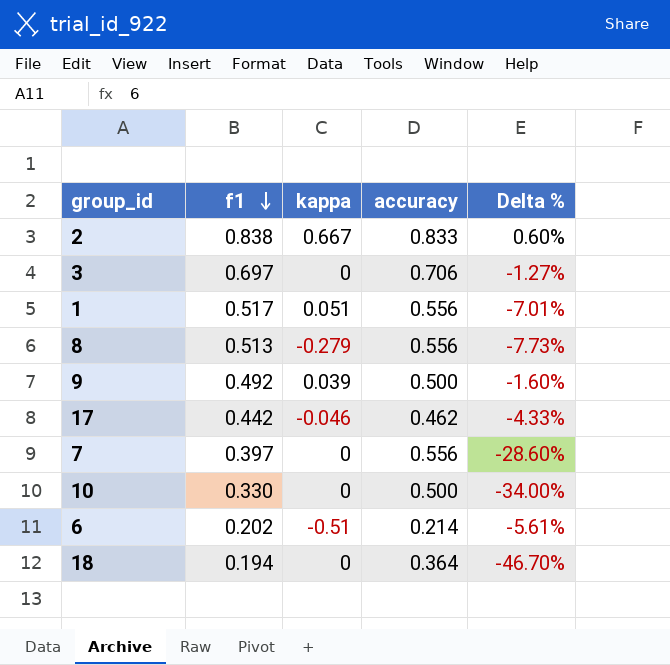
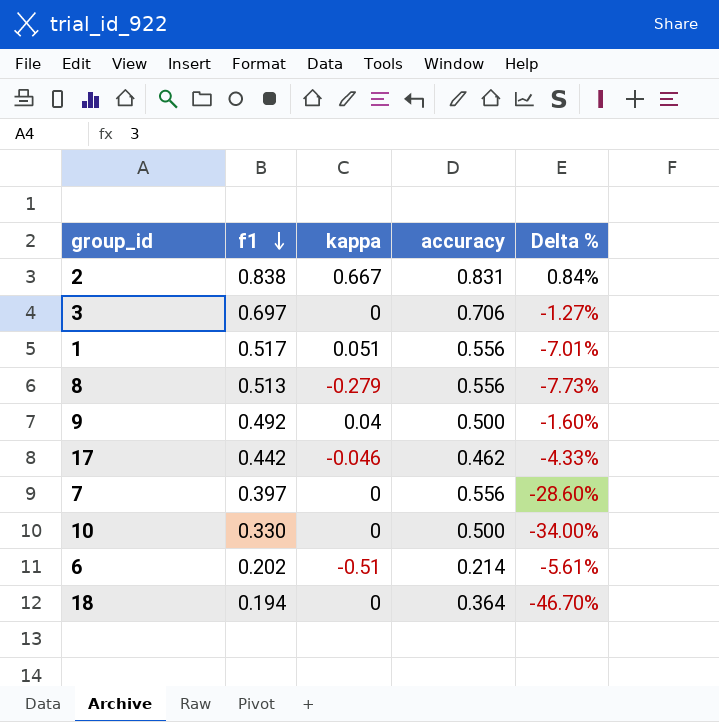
2 | accuracy: 0.833 -> 0.831
2 | Delta %: 0.60% -> 0.84%
9 | kappa: 0.039 -> 0.04

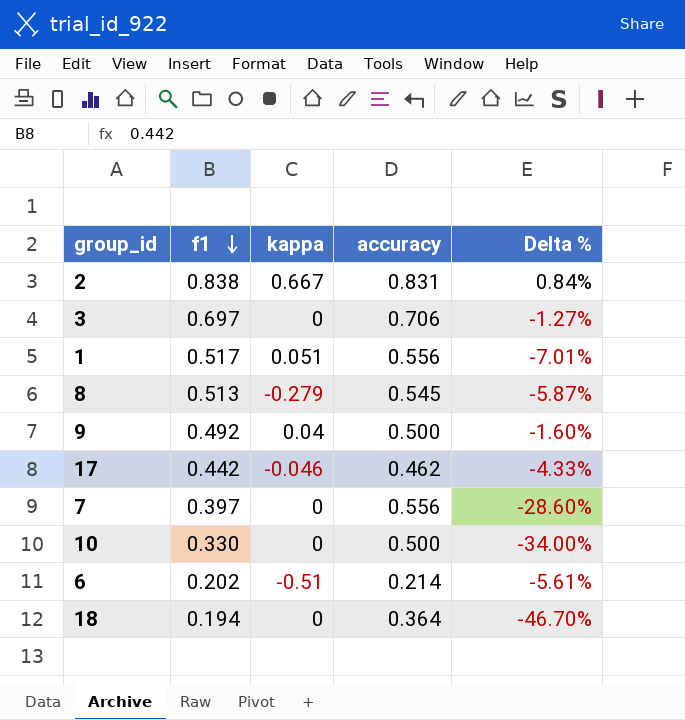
8 | accuracy: 0.556 -> 0.545
8 | Delta %: -7.73% -> -5.87%

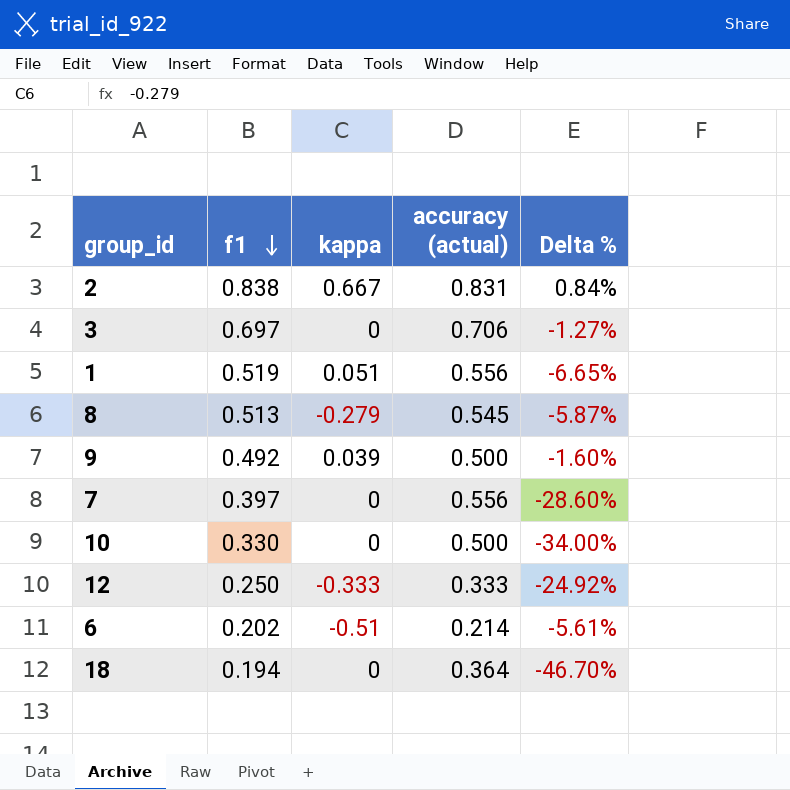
column name: accuracy -> accuracy (actual)
row 17: 0.442 | -0.046 | 0.462 | -4.33% -> none
1 | f1: 0.517 -> 0.519
1 | Delta %: -7.01% -> -6.65%
9 | kappa: 0.04 -> 0.039
row 12: none -> 0.250 | -0.333 | 0.333 | -24.92%

